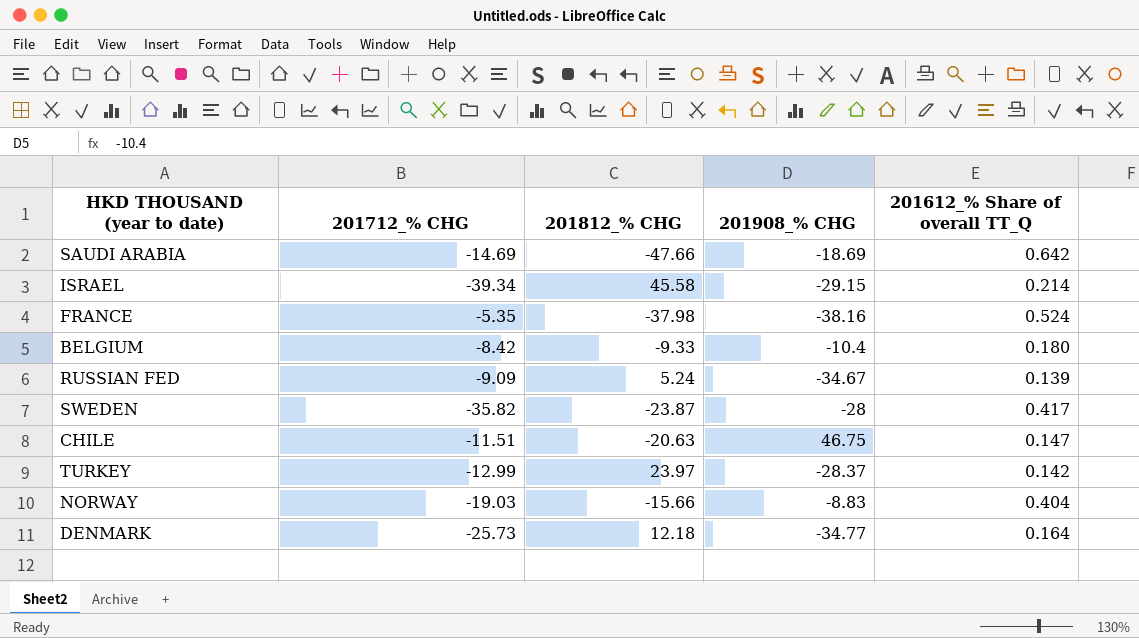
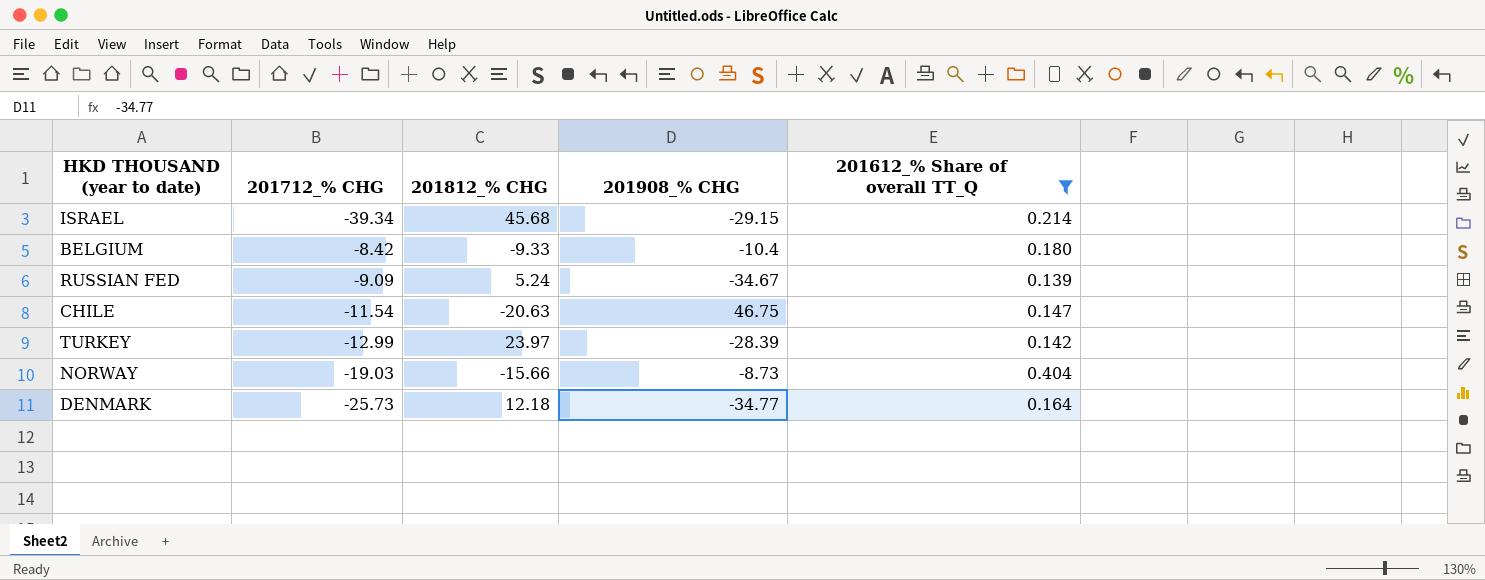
filter: none -> 201612_% Share of overall TT_Q <= 0.404
ISRAEL | 201812_% CHG: 45.58 -> 45.68
CHILE | 201712_% CHG: -11.51 -> -11.54
TURKEY | 201908_% CHG: -28.37 -> -28.39
NORWAY | 201908_% CHG: -8.83 -> -8.73

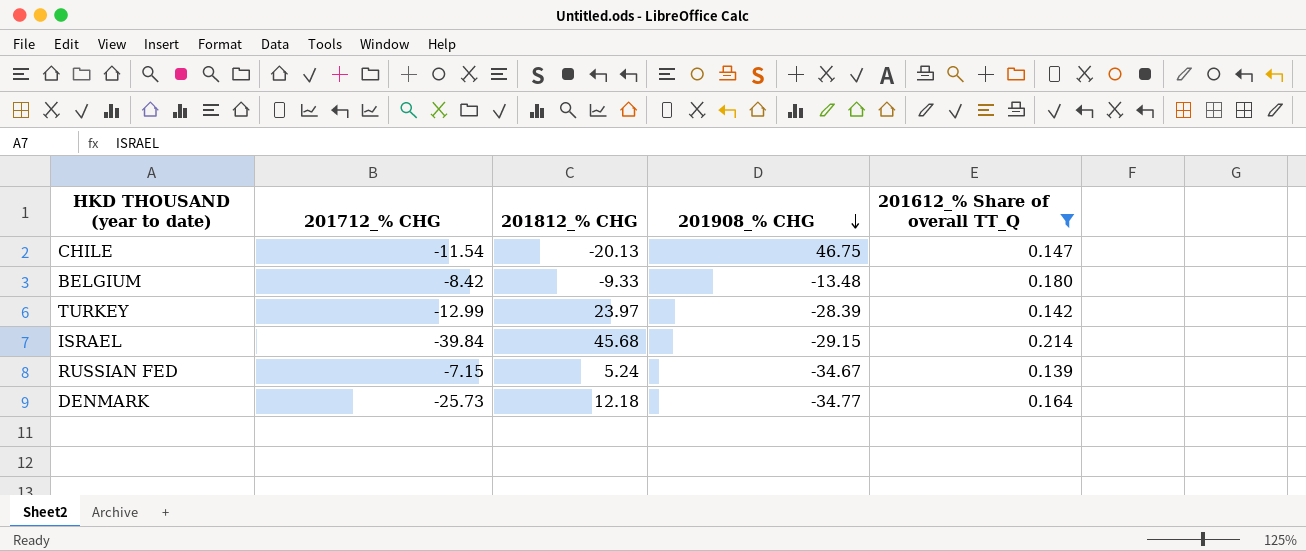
row order: none -> 201908_% CHG descending
row NORWAY: -19.03 | -15.66 | -8.73 | 0.404 -> none
CHILE | 201812_% CHG: -20.63 -> -20.13
BELGIUM | 201908_% CHG: -10.4 -> -13.48
ISRAEL | 201712_% CHG: -39.34 -> -39.84
RUSSIAN FED | 201712_% CHG: -9.09 -> -7.15

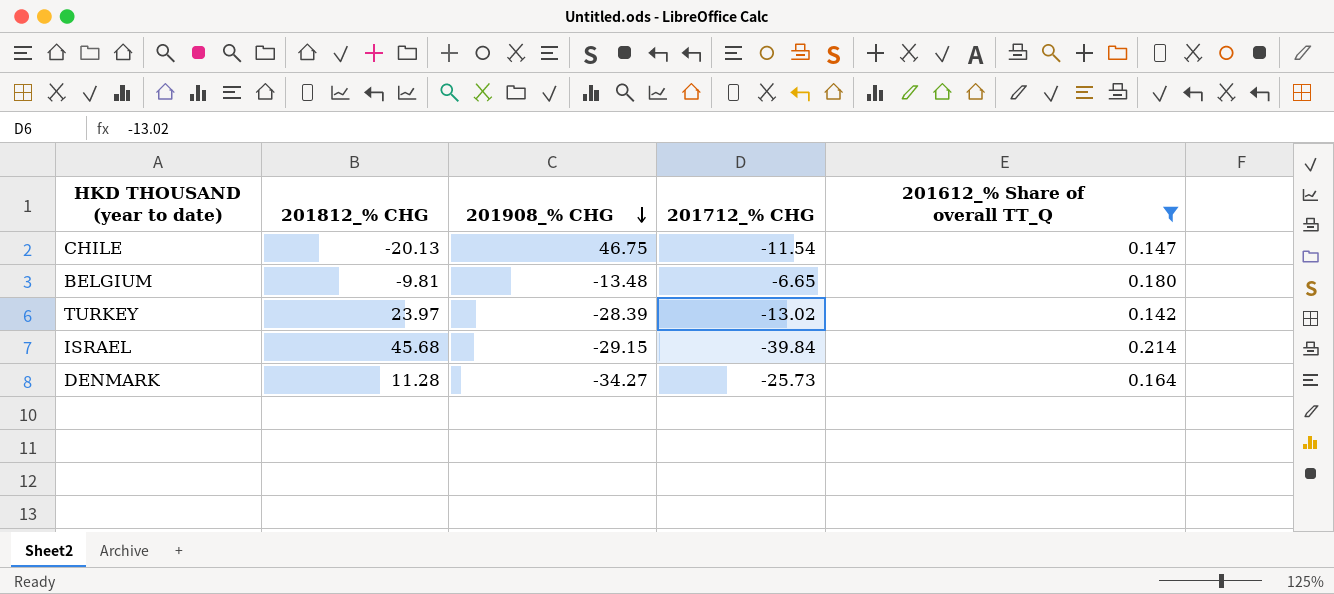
column 201712_% CHG | position: 2 -> 4
row RUSSIAN FED: -7.15 | 5.24 | -34.67 | 0.139 -> none
BELGIUM | 201812_% CHG: -9.33 -> -9.81
BELGIUM | 201712_% CHG: -8.42 -> -6.65
TURKEY | 201712_% CHG: -12.99 -> -13.02
DENMARK | 201812_% CHG: 12.18 -> 11.28
DENMARK | 201908_% CHG: -34.77 -> -34.27

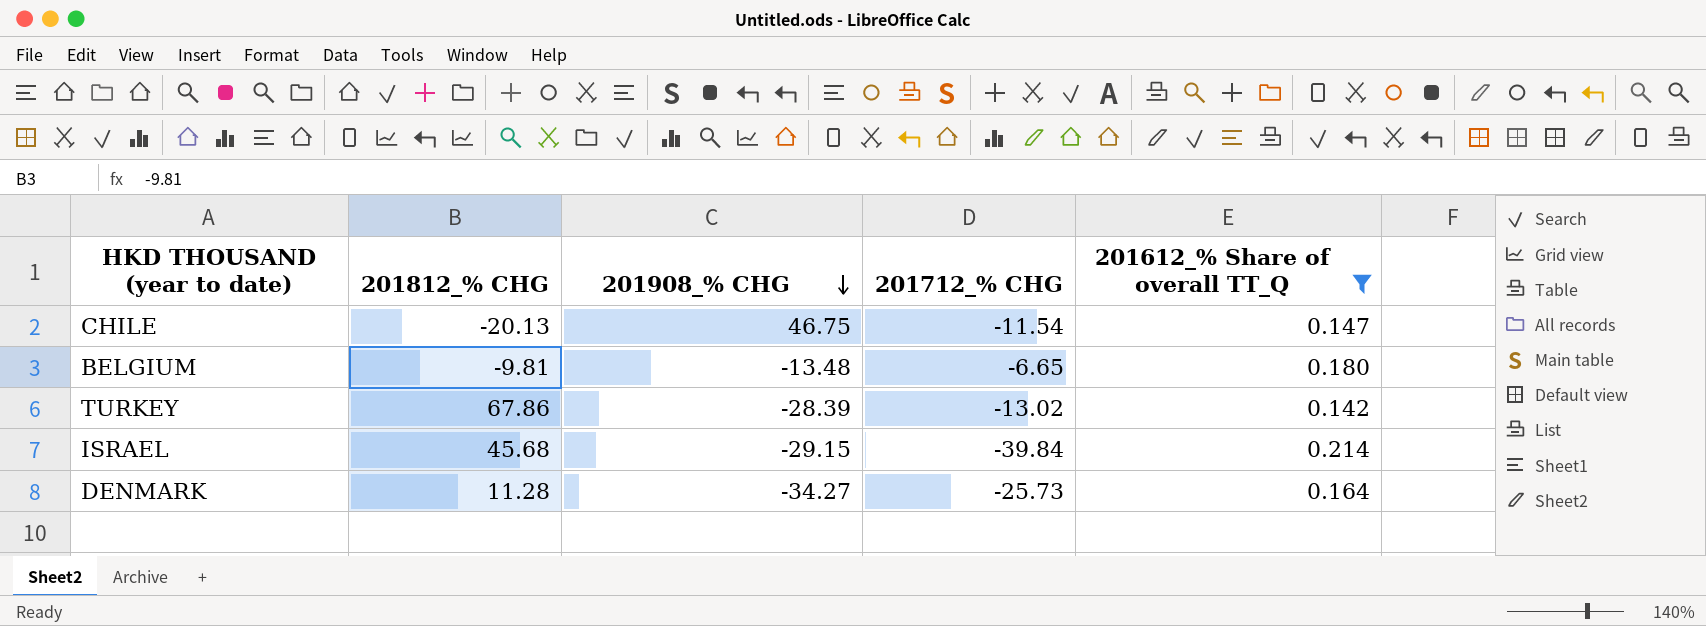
TURKEY | 201812_% CHG: 23.97 -> 67.86

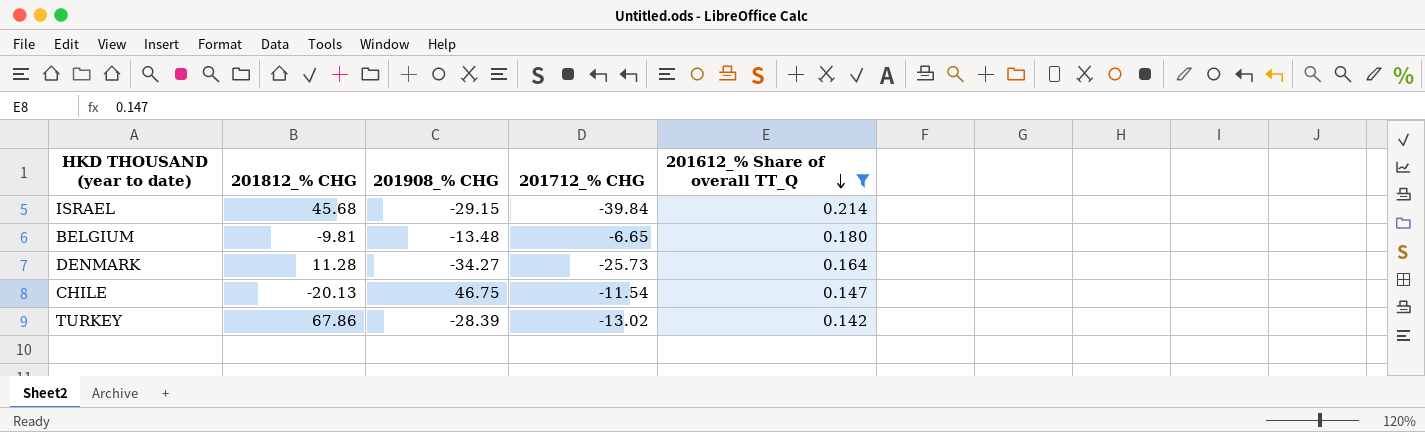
row order: 201908_% CHG descending -> 201612_% Share of overall TT_Q descending

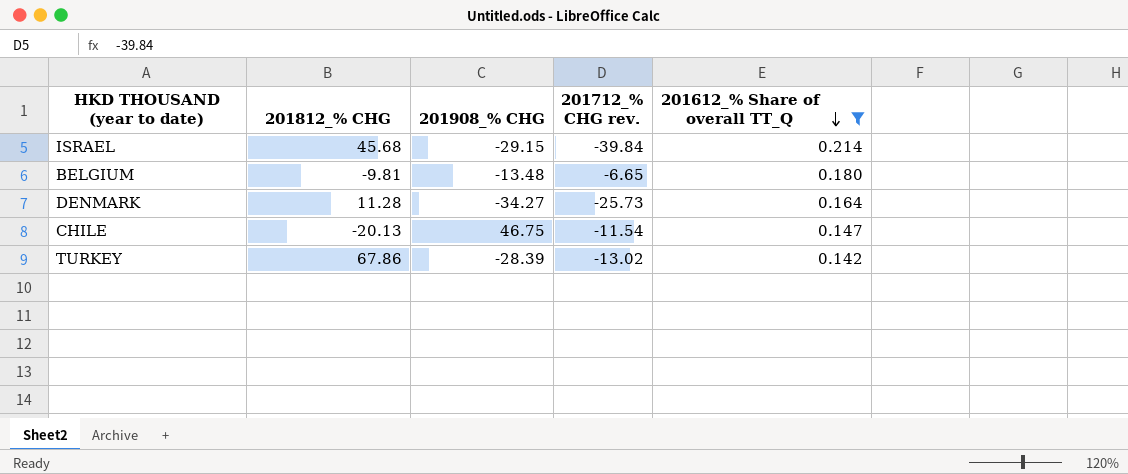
column name: 201712_% CHG -> 201712_% CHG rev.

